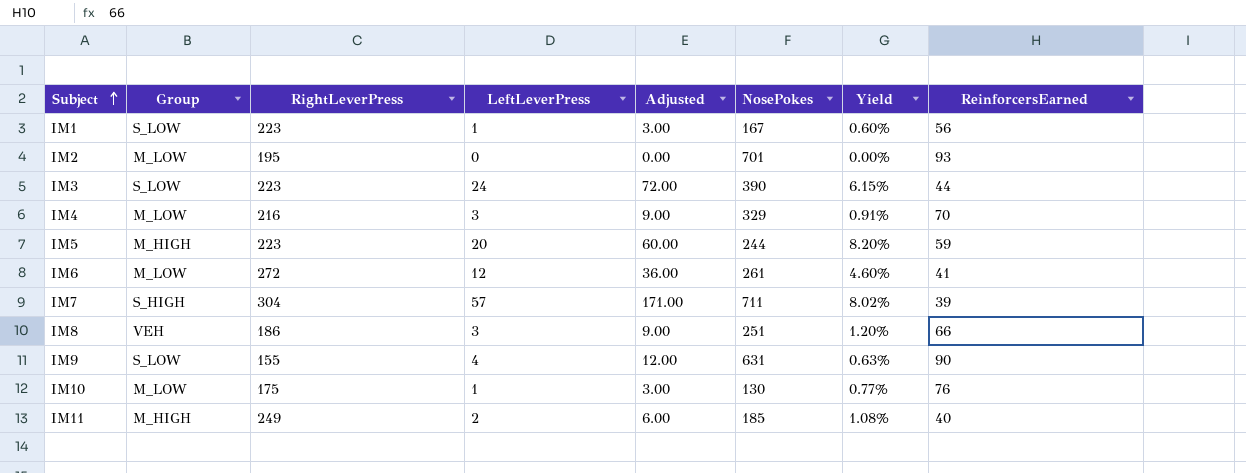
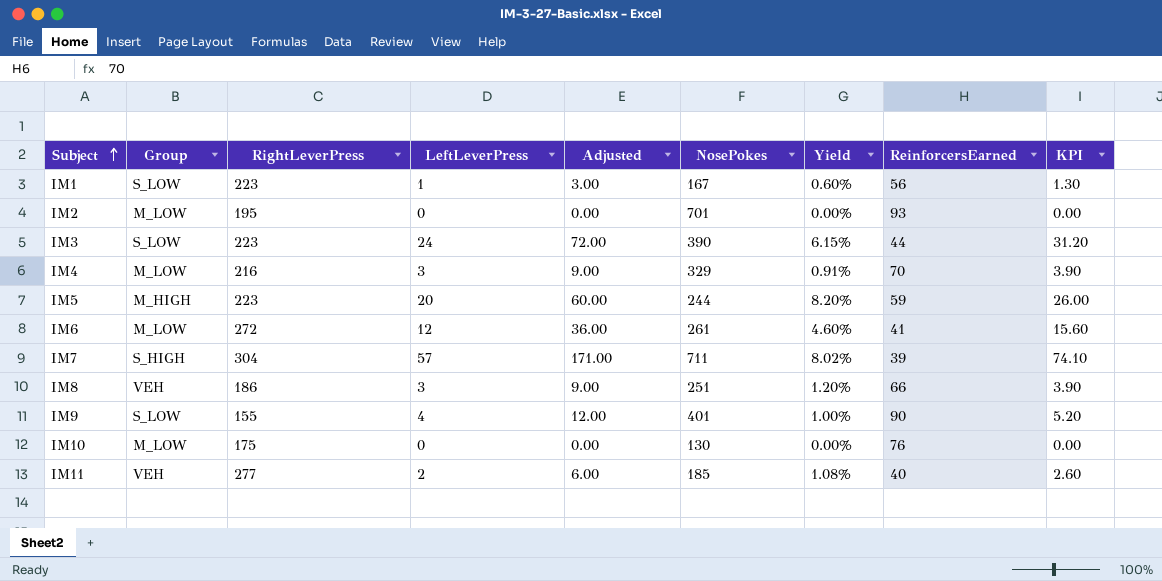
column KPI | formula: none -> [LeftLeverPress] * 1.3
IM9 | NosePokes: 631 -> 401
IM9 | Yield: 0.63% -> 1.00%
IM10 | LeftLeverPress: 1 -> 0
IM10 | Adjusted: 3.00 -> 0.00
IM10 | Yield: 0.77% -> 0.00%
IM11 | Group: M_HIGH -> VEH
IM11 | RightLeverPress: 249 -> 277

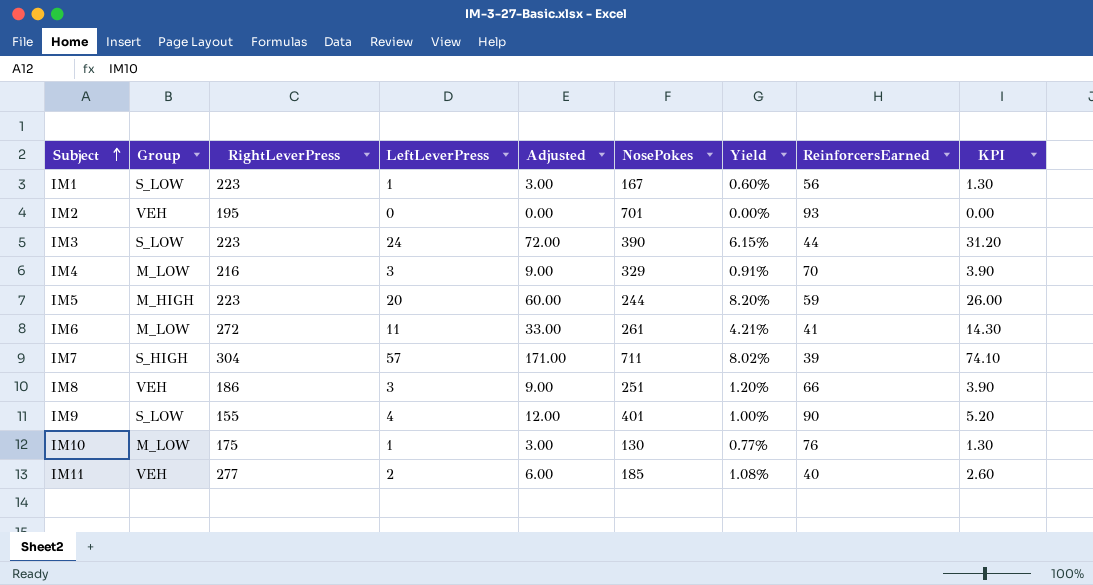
IM2 | Group: M_LOW -> VEH
IM6 | LeftLeverPress: 12 -> 11
IM6 | Adjusted: 36.00 -> 33.00
IM6 | Yield: 4.60% -> 4.21%
IM6 | KPI: 15.60 -> 14.30
IM10 | LeftLeverPress: 0 -> 1
IM10 | Adjusted: 0.00 -> 3.00
IM10 | Yield: 0.00% -> 0.77%
IM10 | KPI: 0.00 -> 1.30

